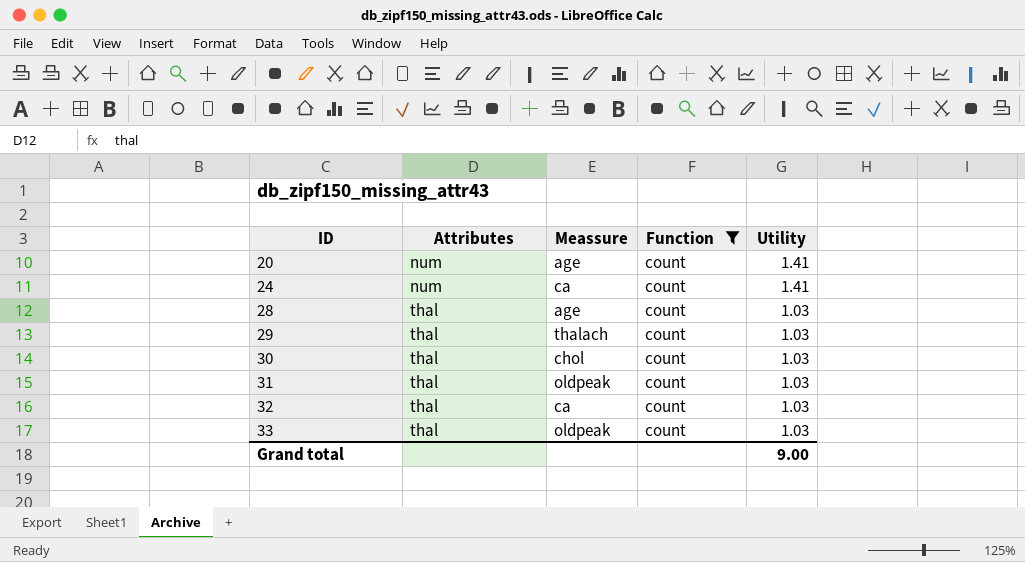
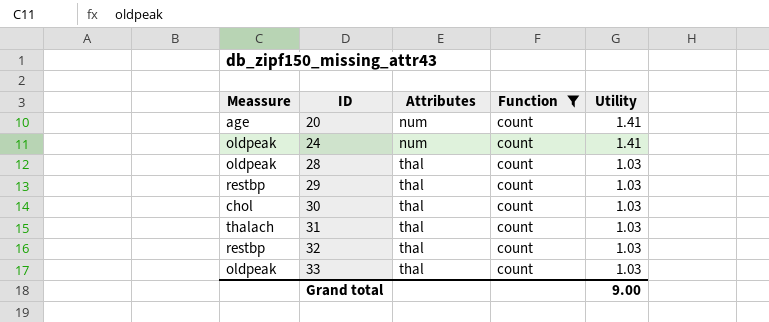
column Meassure | position: 3 -> 1
24 | Meassure: ca -> oldpeak
28 | Meassure: age -> oldpeak
29 | Meassure: thalach -> restbp
31 | Meassure: oldpeak -> thalach
32 | Meassure: ca -> restbp

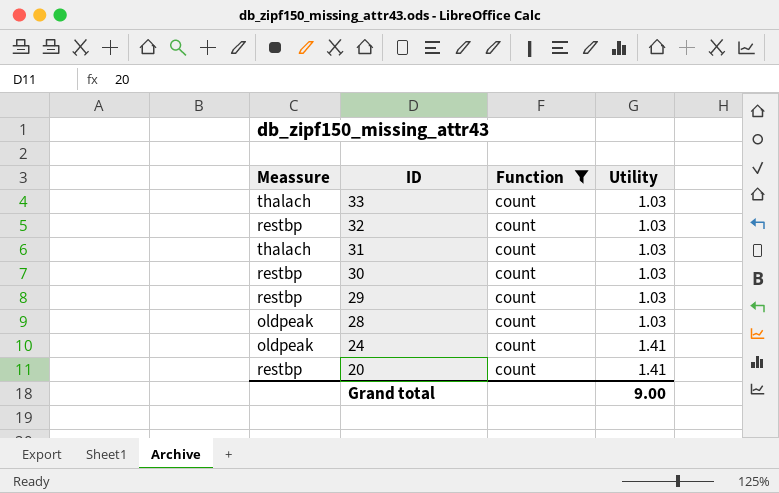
row order: ID ascending -> ID descending
column Attributes | position: 3 -> none
33 | Meassure: oldpeak -> thalach
30 | Meassure: chol -> restbp
20 | Meassure: age -> restbp

